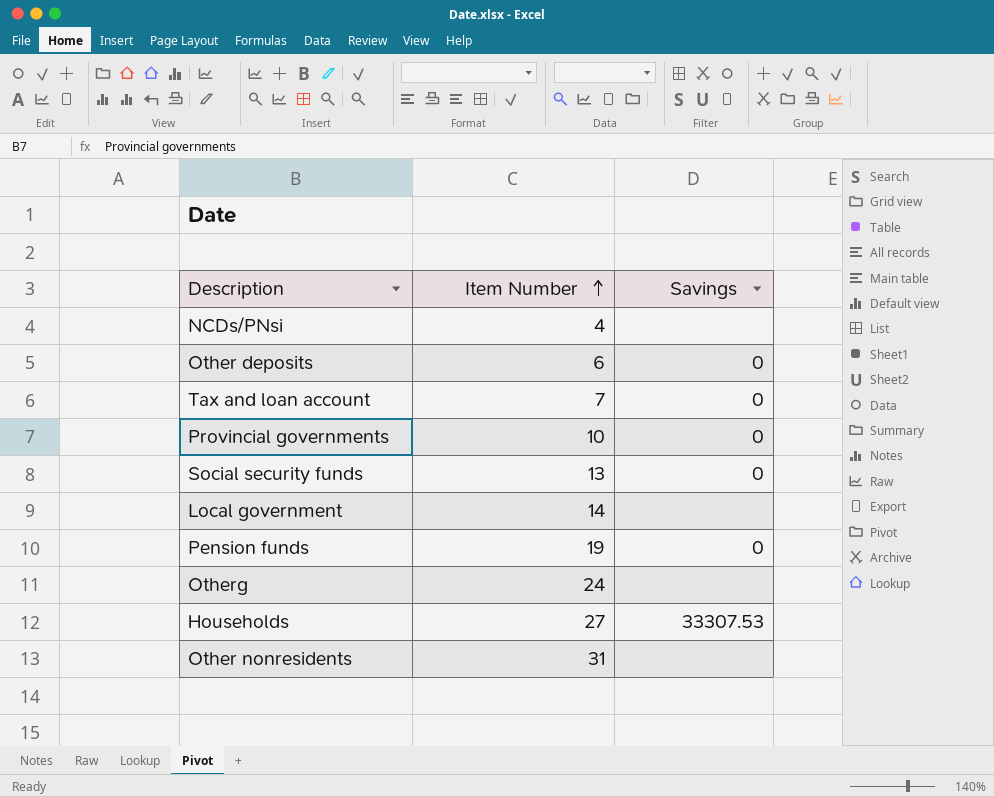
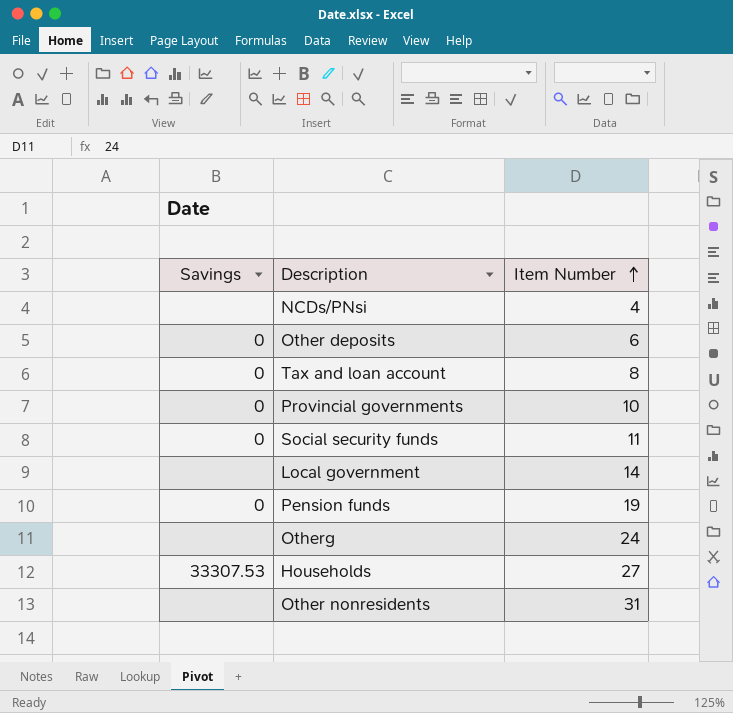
column Savings | position: 3 -> 1
Tax and loan account | Item Number: 7 -> 8
Social security funds | Item Number: 13 -> 11

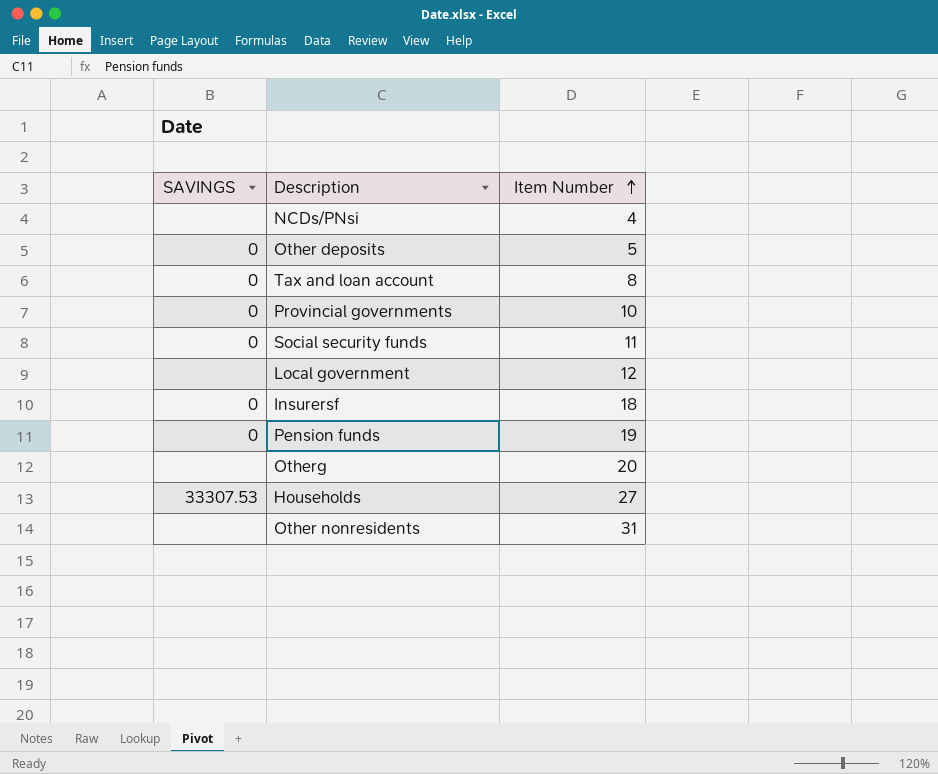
column name: Savings -> SAVINGS
Other deposits | Item Number: 6 -> 5
Local government | Item Number: 14 -> 12
row Insurersf: none -> 0 | 18
Otherg | Item Number: 24 -> 20

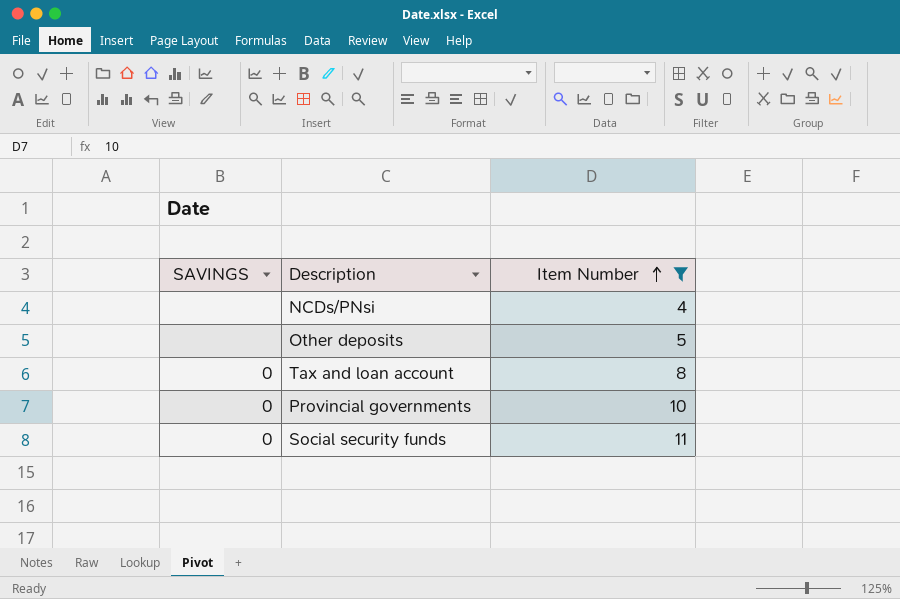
filter: none -> Item Number <= 11
Other deposits | SAVINGS: 0 -> none

